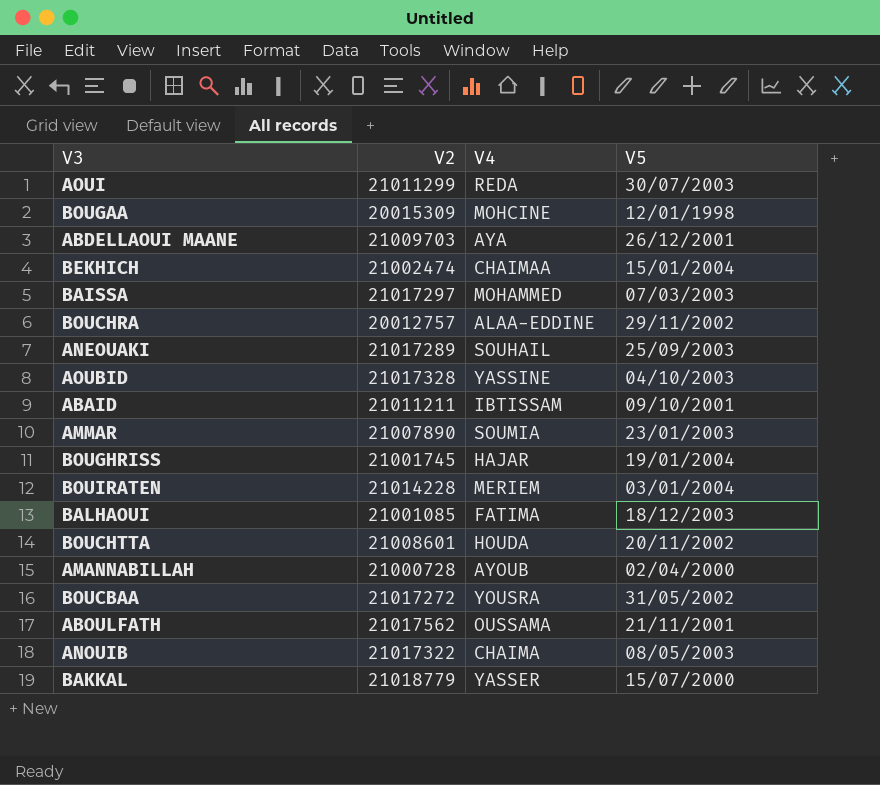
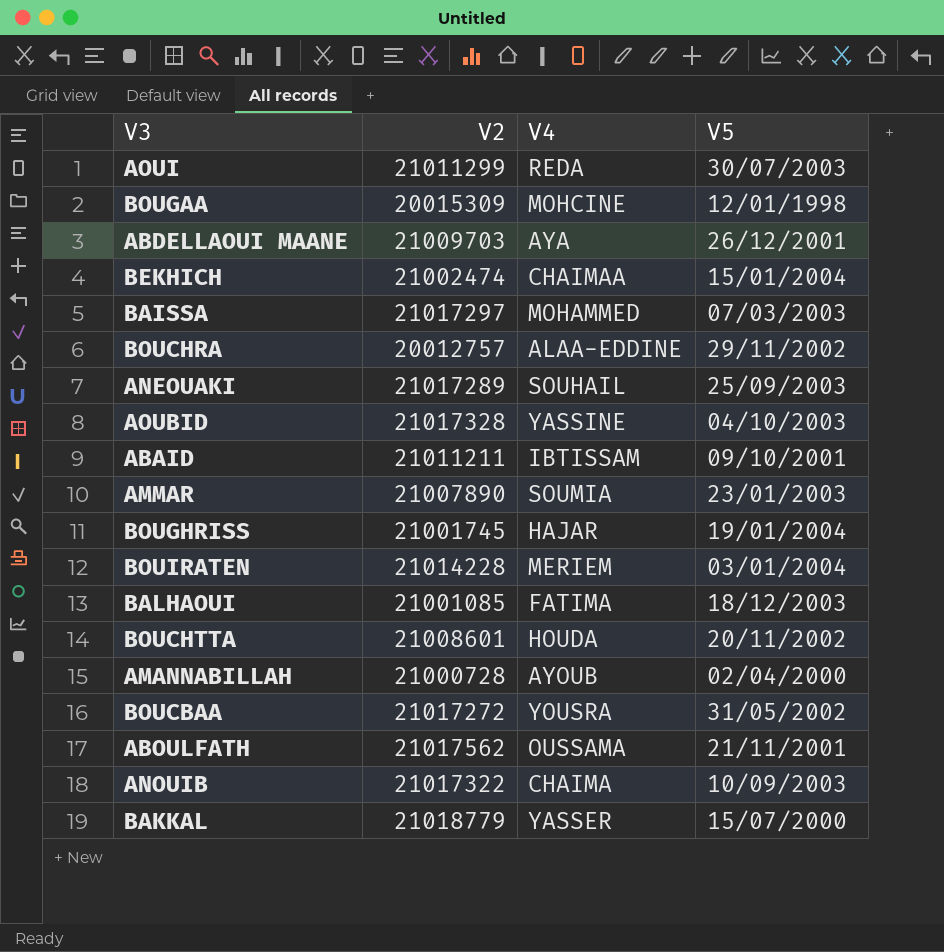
ANOUIB | V5: 08/05/2003 -> 10/09/2003

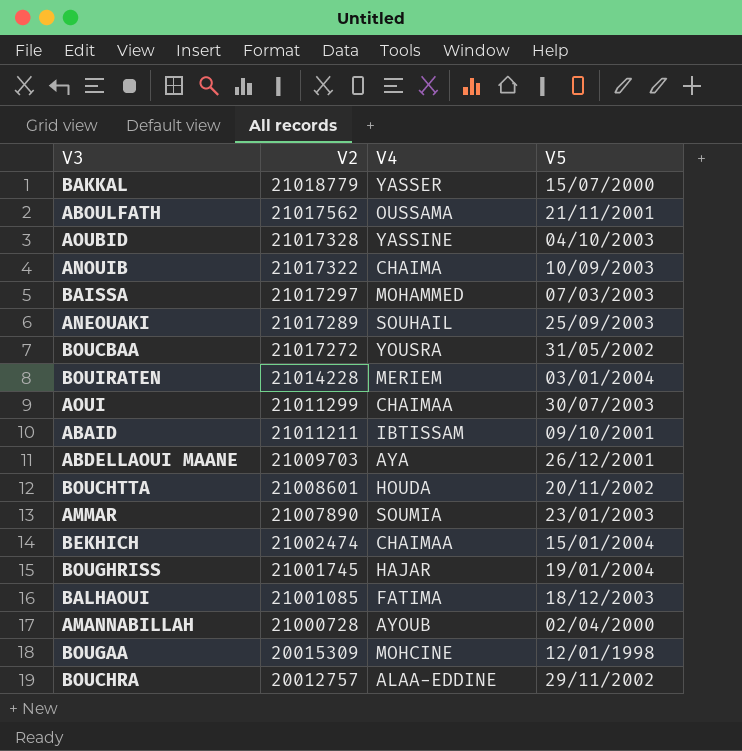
row order: none -> V2 descending
AOUI | V4: REDA -> CHAIMAA

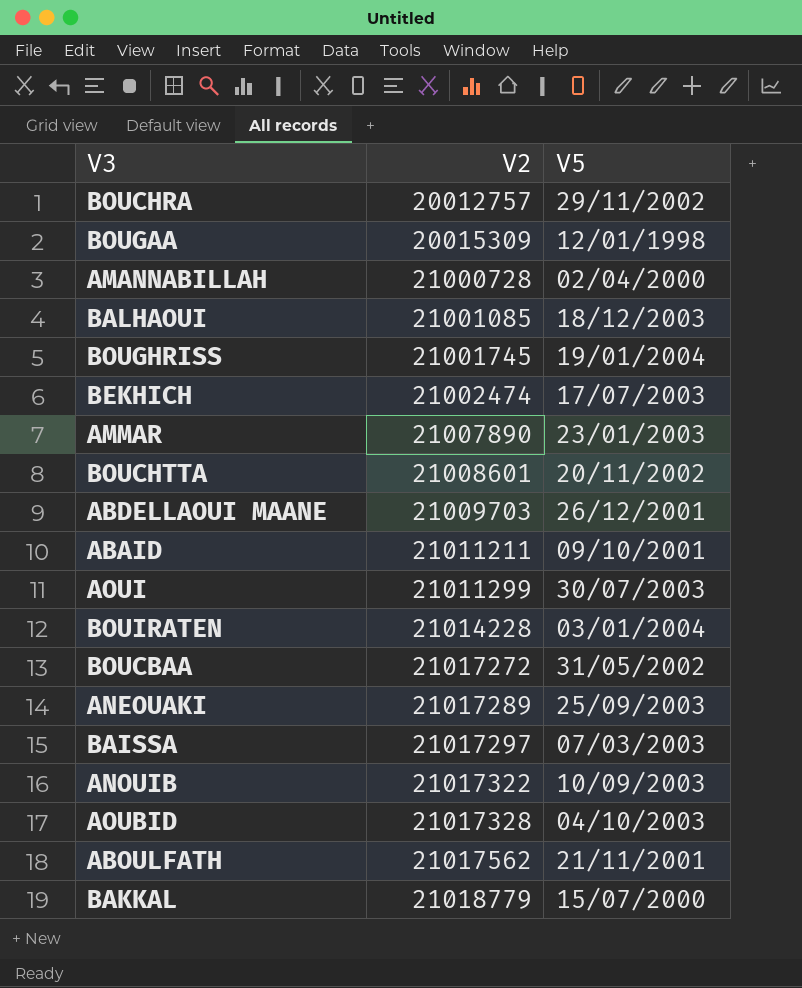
row order: V2 descending -> V2 ascending
column V4 | position: 3 -> none
BEKHICH | V5: 15/01/2004 -> 17/07/2003

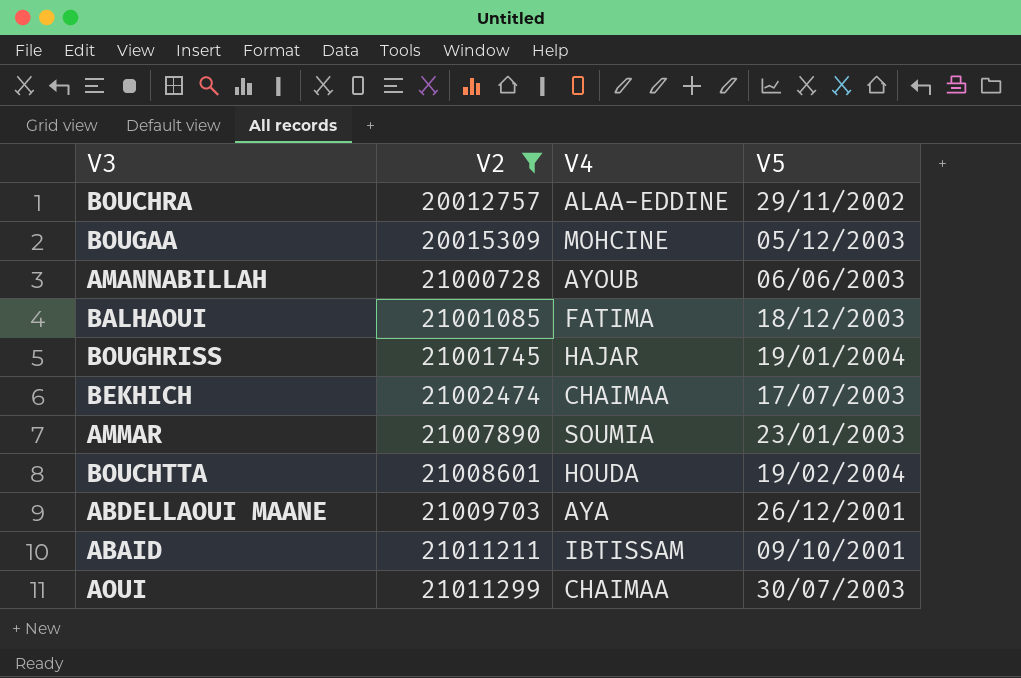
filter: none -> V2 <= 21011299
column V4 | position: none -> 3
BOUGAA | V5: 12/01/1998 -> 05/12/2003
AMANNABILLAH | V5: 02/04/2000 -> 06/06/2003
BOUCHTTA | V5: 20/11/2002 -> 19/02/2004

